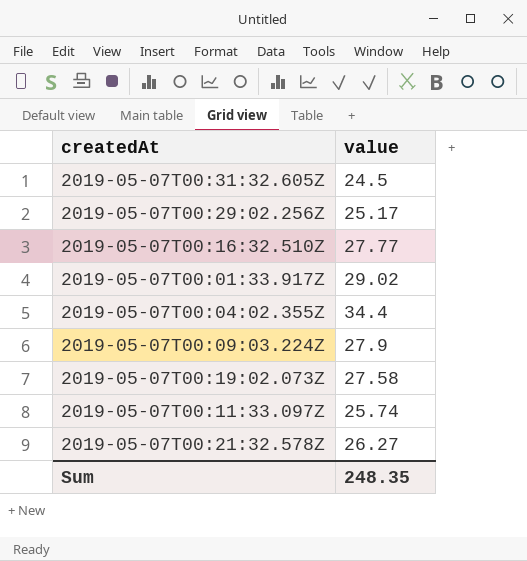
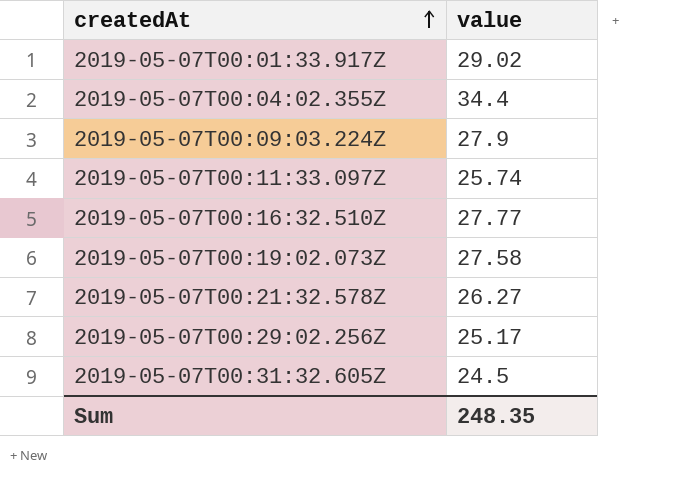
row order: none -> createdAt ascending

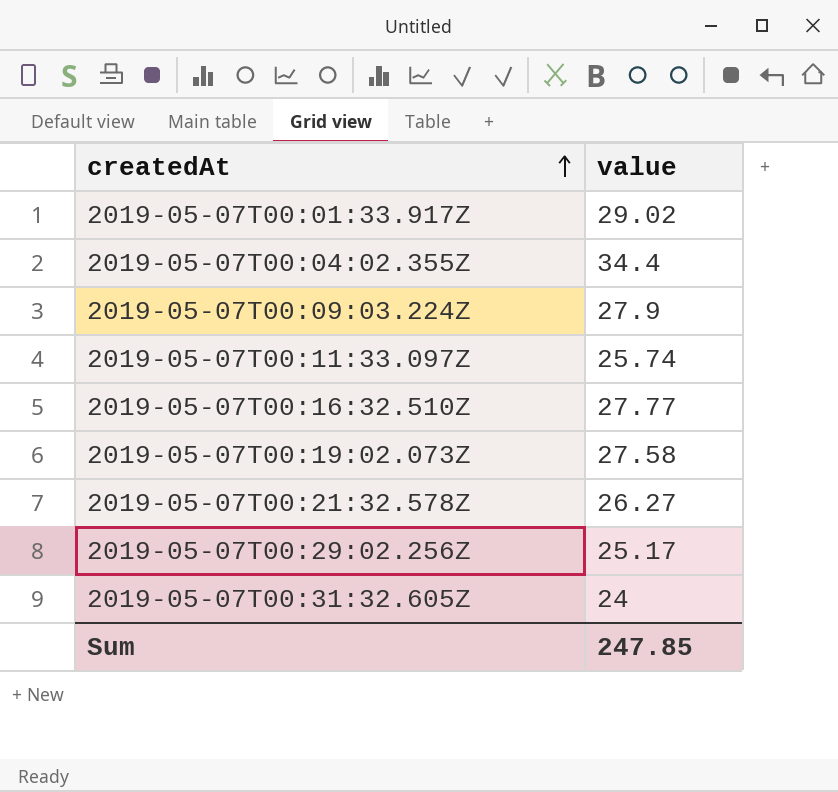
2019-05-07T00:31:32.605Z | value: 24.5 -> 24
Sum | value: 248.35 -> 247.85

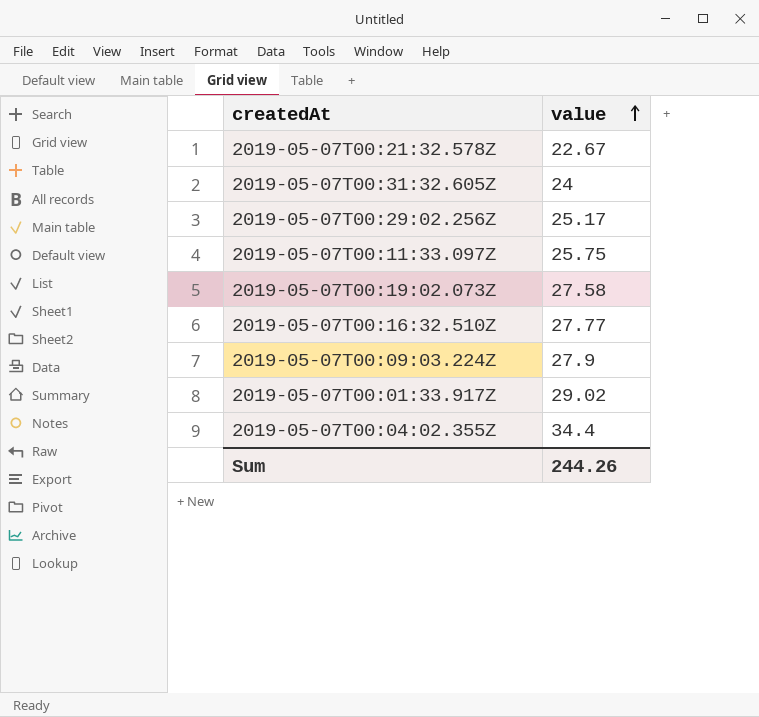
row order: createdAt ascending -> value ascending
2019-05-07T00:21:32.578Z | value: 26.27 -> 22.67
2019-05-07T00:11:33.097Z | value: 25.74 -> 25.75
Sum | value: 247.85 -> 244.26

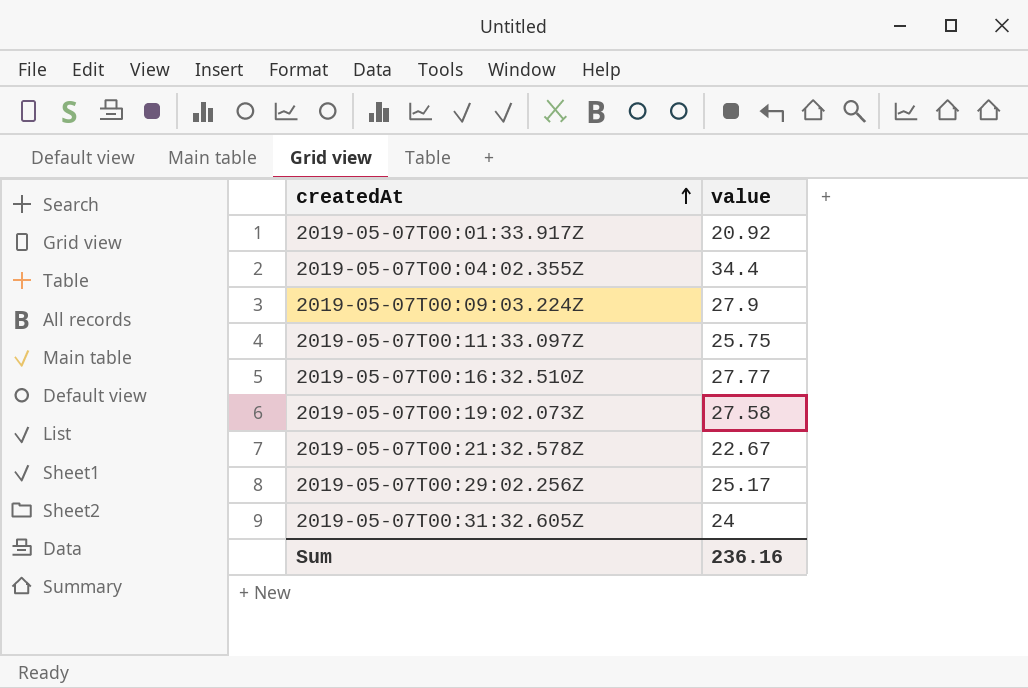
row order: value ascending -> createdAt ascending
2019-05-07T00:01:33.917Z | value: 29.02 -> 20.92
Sum | value: 244.26 -> 236.16

